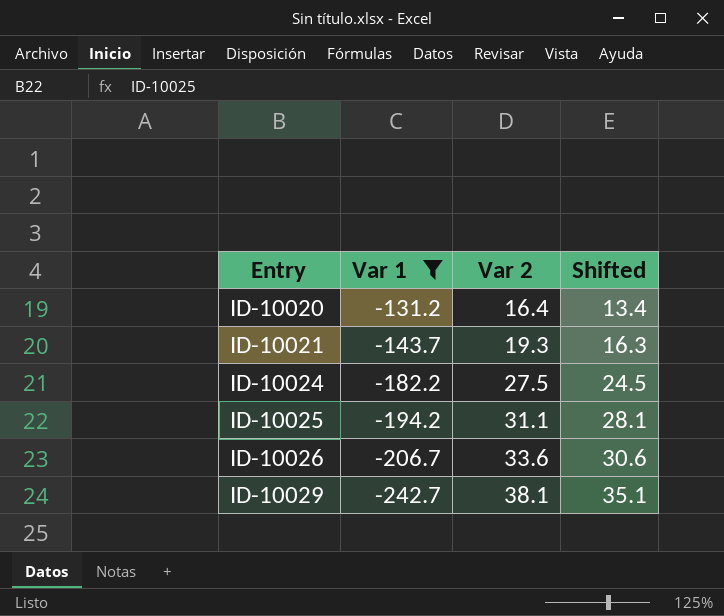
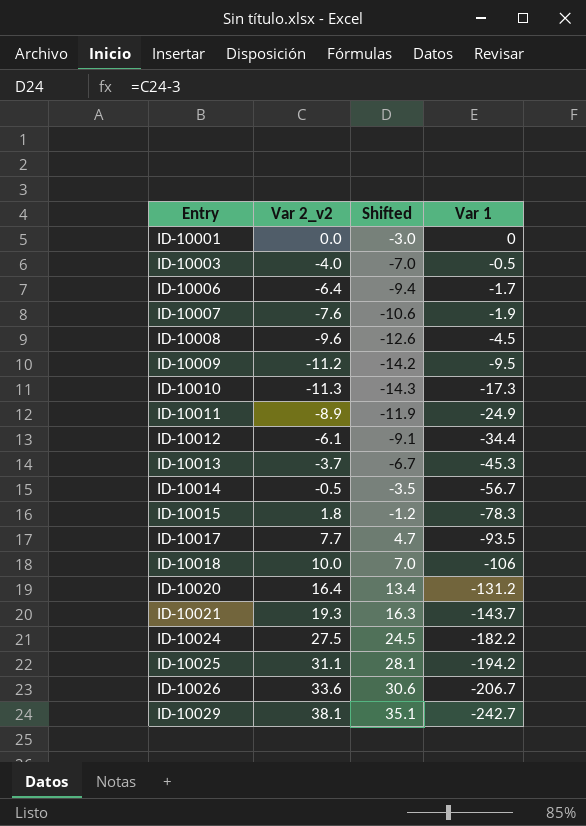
filter: Var 1 <= -131.2 -> none
column name: Var 2 -> Var 2_v2
column Var 1 | position: 2 -> 4

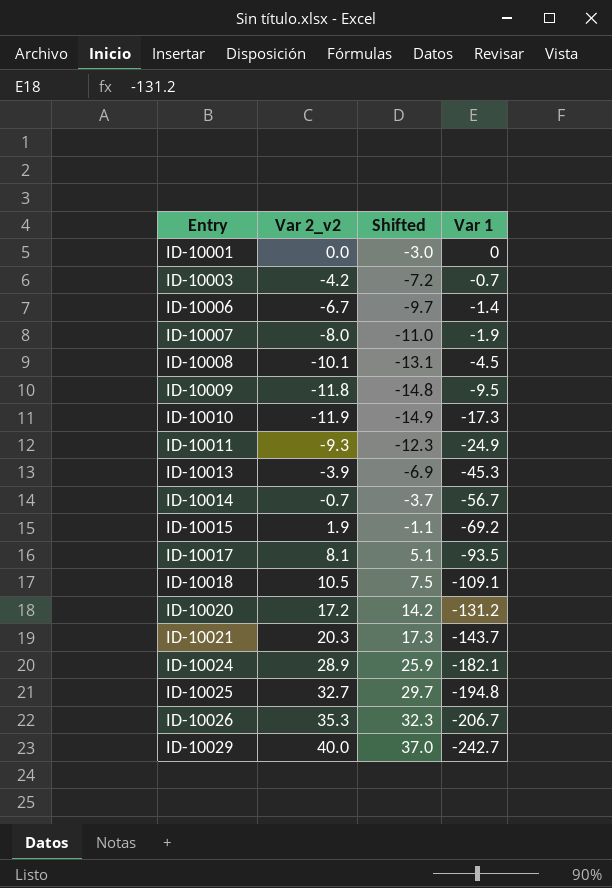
row ID-10012: -6.1 | -9.1 | -34.4 -> none
ID-10003 | Var 2_v2: -4.0 -> -4.2
ID-10003 | Shifted: -7.0 -> -7.2
ID-10003 | Var 1: -0.5 -> -0.7
ID-10006 | Var 2_v2: -6.4 -> -6.7
ID-10006 | Shifted: -9.4 -> -9.7
ID-10006 | Var 1: -1.7 -> -1.4
ID-10007 | Var 2_v2: -7.6 -> -8.0
ID-10007 | Shifted: -10.6 -> -11.0
ID-10008 | Var 2_v2: -9.6 -> -10.1
ID-10008 | Shifted: -12.6 -> -13.1
ID-10009 | Var 2_v2: -11.2 -> -11.8
ID-10009 | Shifted: -14.2 -> -14.8
ID-10010 | Var 2_v2: -11.3 -> -11.9
ID-10010 | Shifted: -14.3 -> -14.9
ID-10011 | Var 2_v2: -8.9 -> -9.3
ID-10011 | Shifted: -11.9 -> -12.3
ID-10013 | Var 2_v2: -3.7 -> -3.9
ID-10013 | Shifted: -6.7 -> -6.9
ID-10014 | Var 2_v2: -0.5 -> -0.7
ID-10014 | Shifted: -3.5 -> -3.7
ID-10015 | Var 2_v2: 1.8 -> 1.9
ID-10015 | Shifted: -1.2 -> -1.1
ID-10015 | Var 1: -78.3 -> -69.2
ID-10017 | Var 2_v2: 7.7 -> 8.1
ID-10017 | Shifted: 4.7 -> 5.1
ID-10018 | Var 2_v2: 10.0 -> 10.5
ID-10018 | Shifted: 7.0 -> 7.5
ID-10018 | Var 1: -106 -> -109.1
ID-10020 | Var 2_v2: 16.4 -> 17.2
ID-10020 | Shifted: 13.4 -> 14.2
ID-10021 | Var 2_v2: 19.3 -> 20.3
ID-10021 | Shifted: 16.3 -> 17.3
ID-10024 | Var 2_v2: 27.5 -> 28.9
ID-10024 | Shifted: 24.5 -> 25.9
ID-10024 | Var 1: -182.2 -> -182.1
ID-10025 | Var 2_v2: 31.1 -> 32.7
ID-10025 | Shifted: 28.1 -> 29.7
ID-10025 | Var 1: -194.2 -> -194.8
ID-10026 | Var 2_v2: 33.6 -> 35.3
ID-10026 | Shifted: 30.6 -> 32.3
ID-10029 | Var 2_v2: 38.1 -> 40.0
ID-10029 | Shifted: 35.1 -> 37.0

